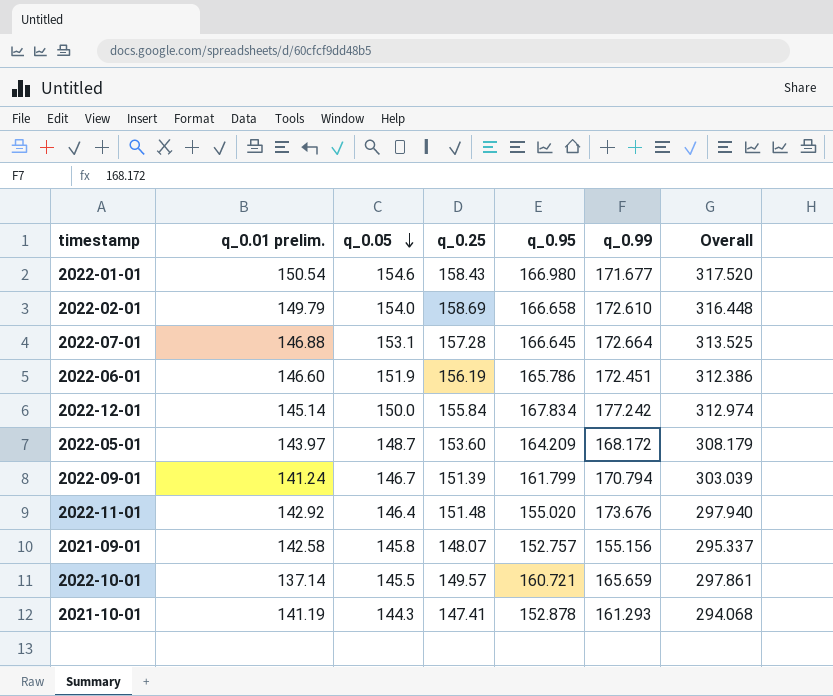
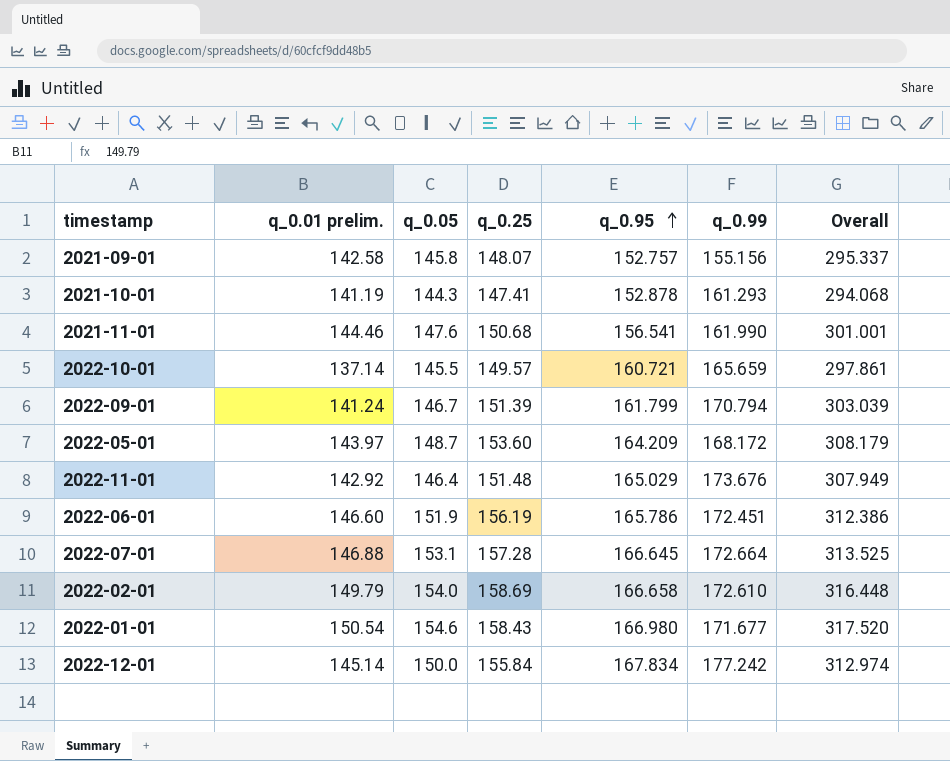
row order: q_0.05 descending -> q_0.95 ascending
row 2021-11-01: none -> 144.46 | 147.6 | 150.68 | 156.541 | 161.990 | 301.001
2022-11-01 | q_0.95: 155.020 -> 165.029
2022-11-01 | Overall: 297.940 -> 307.949

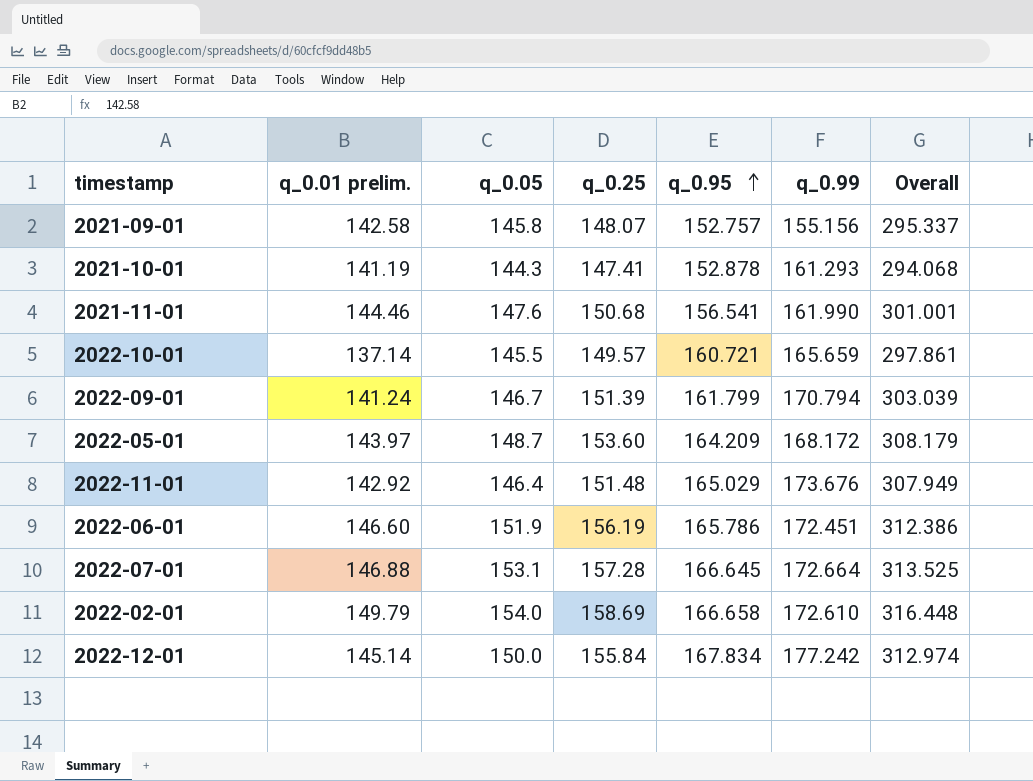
row 2022-01-01: 150.54 | 154.6 | 158.43 | 166.980 | 171.677 | 317.520 -> none

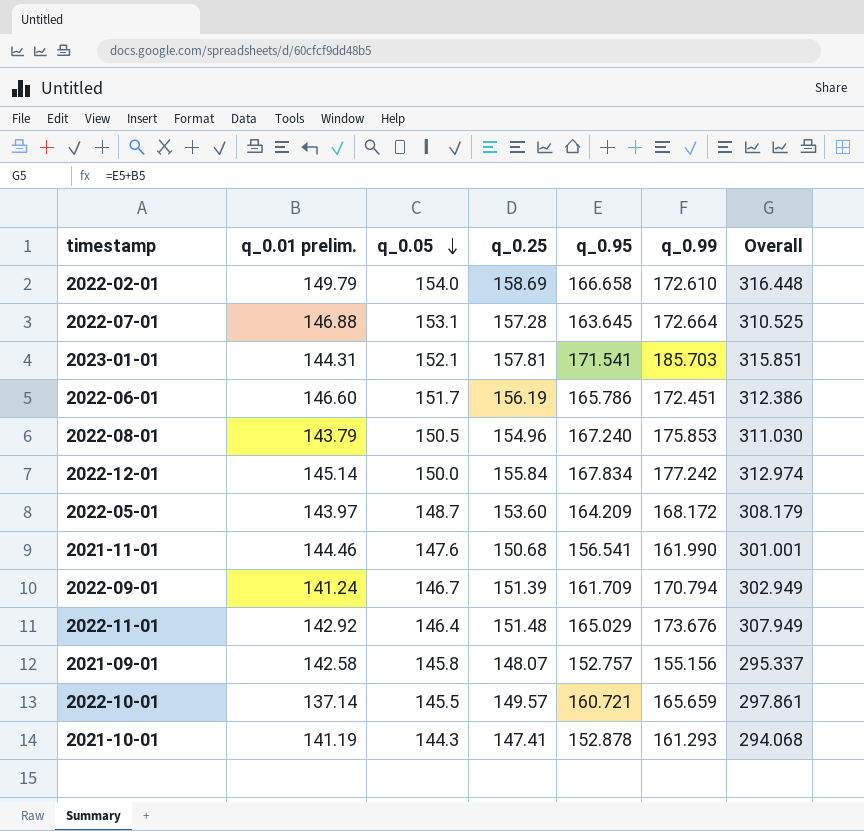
row order: q_0.95 ascending -> q_0.05 descending
2022-07-01 | q_0.95: 166.645 -> 163.645
2022-07-01 | Overall: 313.525 -> 310.525
row 2023-01-01: none -> 144.31 | 152.1 | 157.81 | 171.541 | 185.703 | 315.851
2022-06-01 | q_0.05: 151.9 -> 151.7
row 2022-08-01: none -> 143.79 | 150.5 | 154.96 | 167.240 | 175.853 | 311.030
2022-09-01 | q_0.95: 161.799 -> 161.709
2022-09-01 | Overall: 303.039 -> 302.949

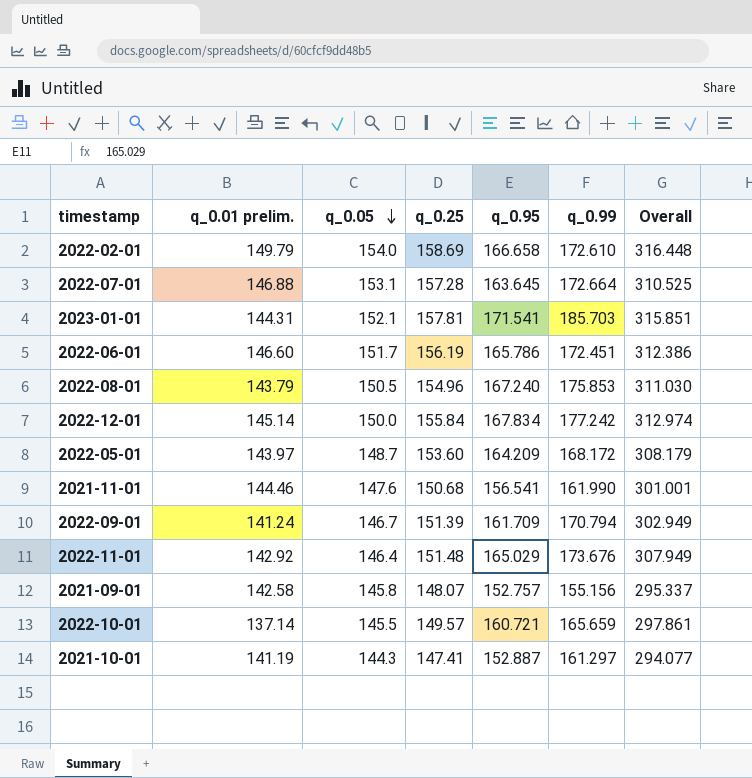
2021-10-01 | q_0.95: 152.878 -> 152.887
2021-10-01 | q_0.99: 161.293 -> 161.297
2021-10-01 | Overall: 294.068 -> 294.077

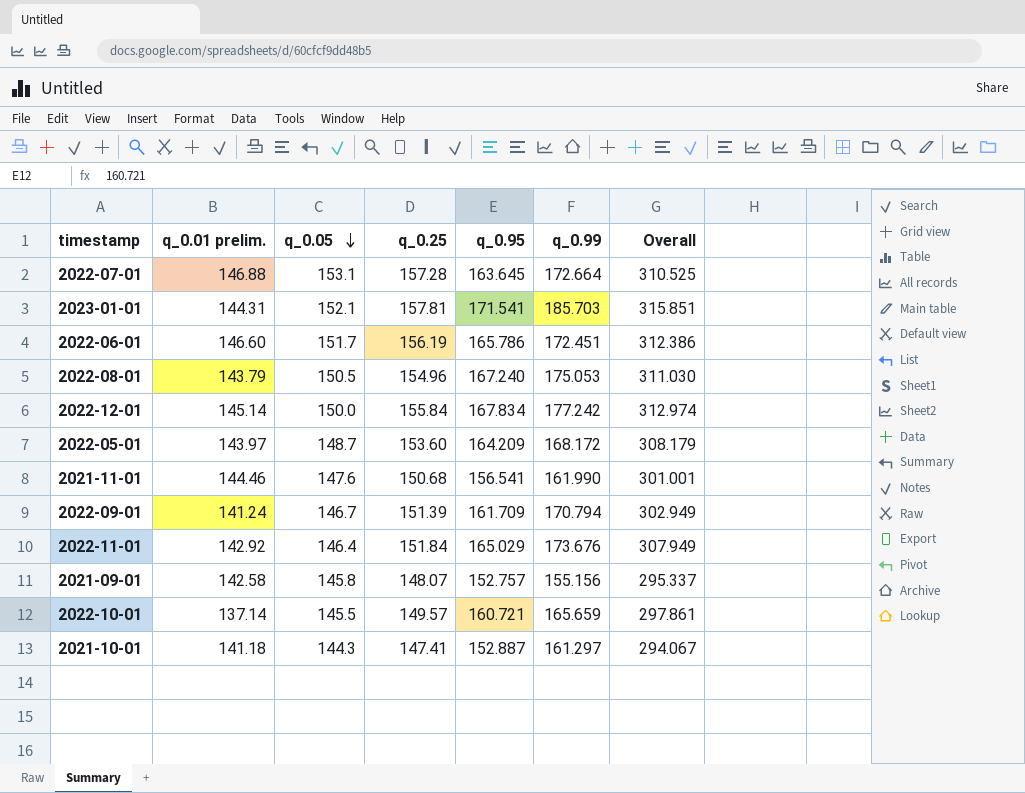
row 2022-02-01: 149.79 | 154.0 | 158.69 | 166.658 | 172.610 | 316.448 -> none
2022-08-01 | q_0.99: 175.853 -> 175.053
2022-11-01 | q_0.25: 151.48 -> 151.84
2021-10-01 | q_0.01 prelim.: 141.19 -> 141.18
2021-10-01 | Overall: 294.077 -> 294.067

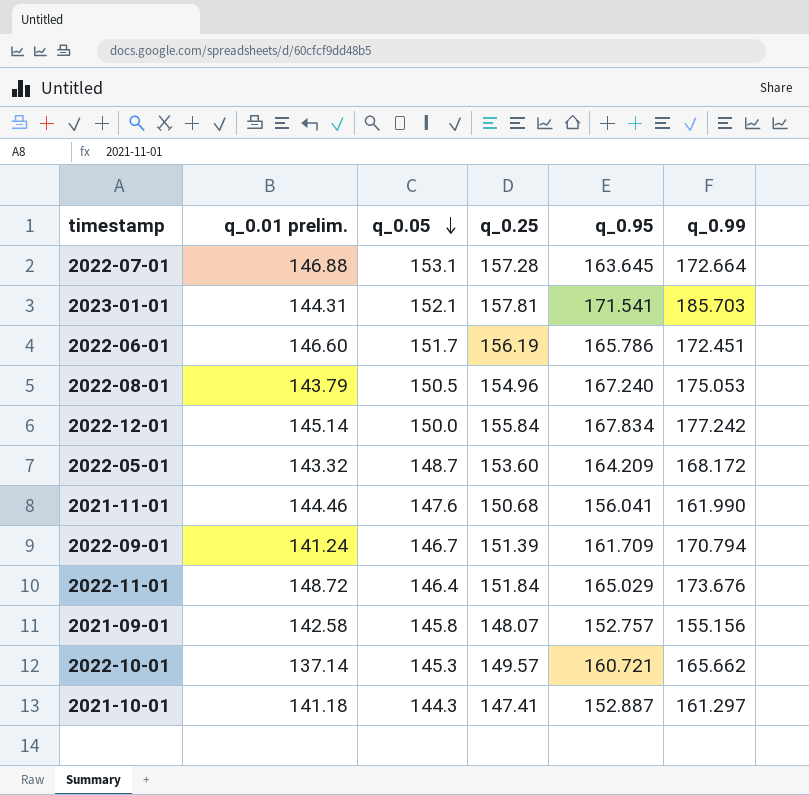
column Overall | formula: [q_0.01 prelim.] + [q_0.95] -> none
2022-05-01 | q_0.01 prelim.: 143.97 -> 143.32
2021-11-01 | q_0.95: 156.541 -> 156.041
2022-11-01 | q_0.01 prelim.: 142.92 -> 148.72
2022-10-01 | q_0.05: 145.5 -> 145.3
2022-10-01 | q_0.99: 165.659 -> 165.662

